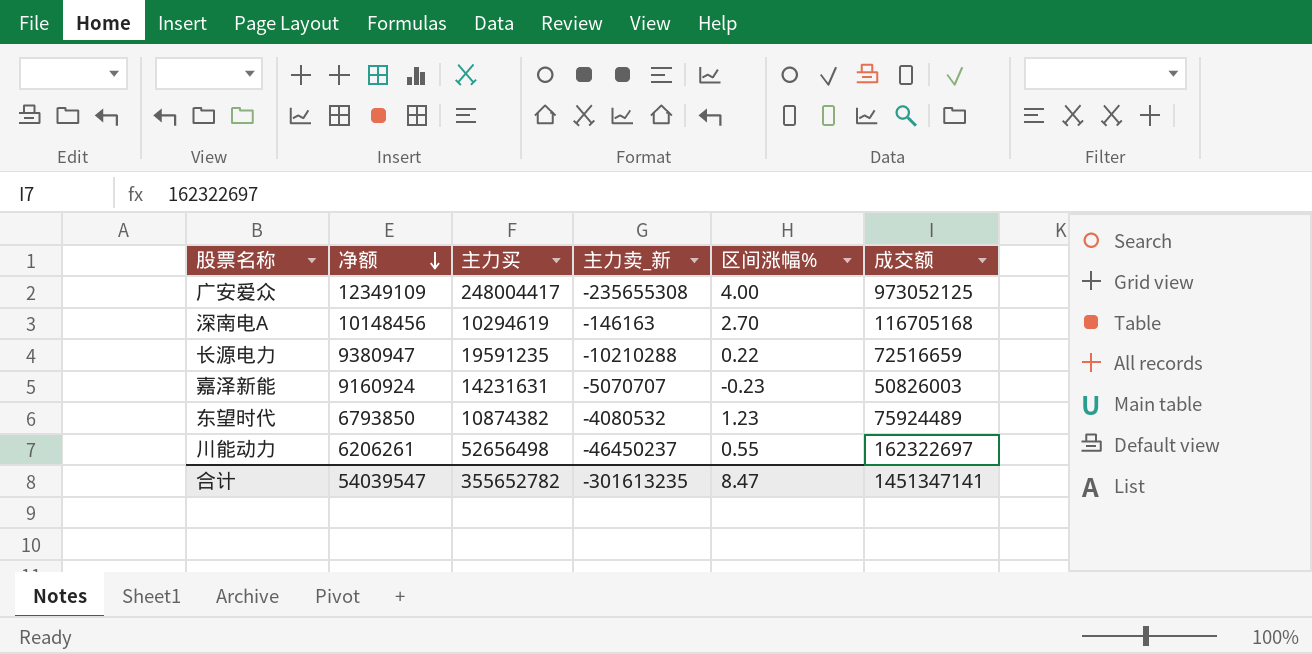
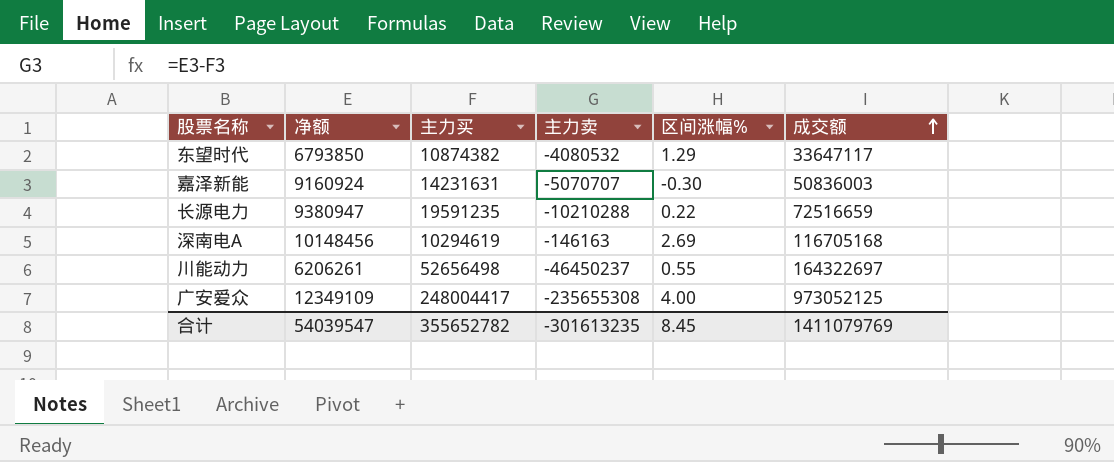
row order: 净额 descending -> 成交额 ascending
column name: 主力卖_新 -> 主力卖
东望时代 | 区间涨幅%: 1.23 -> 1.29
东望时代 | 成交额: 75924489 -> 33647117
嘉泽新能 | 区间涨幅%: -0.23 -> -0.30
嘉泽新能 | 成交额: 50826003 -> 50836003
深南电A | 区间涨幅%: 2.70 -> 2.69
川能动力 | 成交额: 162322697 -> 164322697
合计 | 区间涨幅%: 8.47 -> 8.45
合计 | 成交额: 1451347141 -> 1411079769

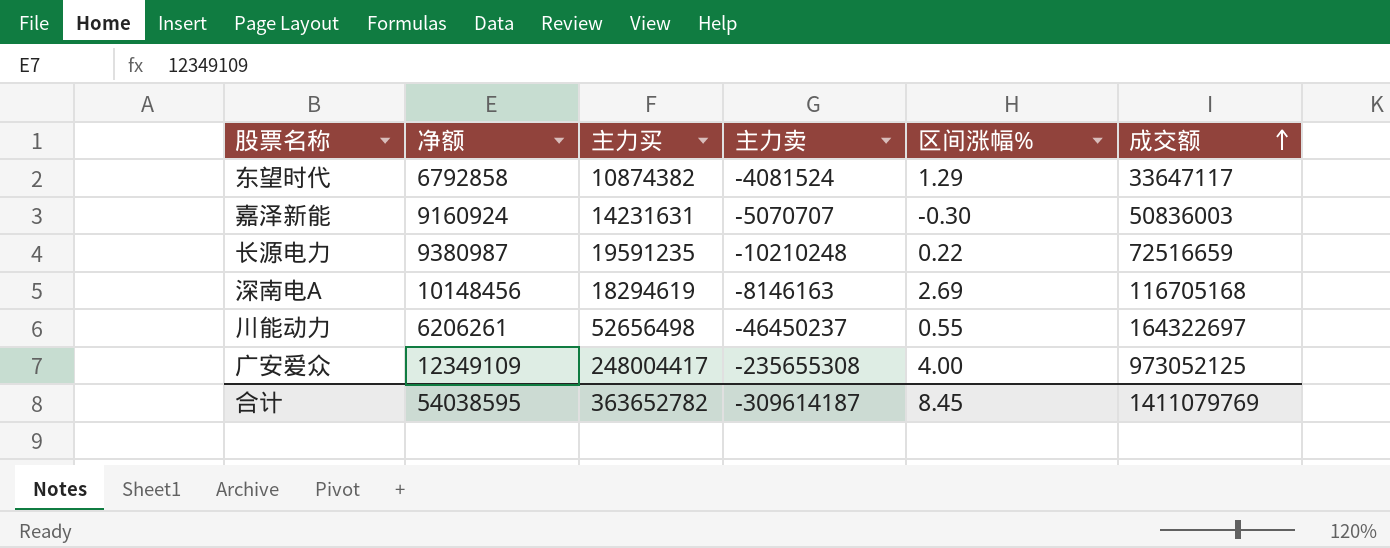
东望时代 | 净额: 6793850 -> 6792858
东望时代 | 主力卖: -4080532 -> -4081524
长源电力 | 净额: 9380947 -> 9380987
长源电力 | 主力卖: -10210288 -> -10210248
深南电A | 主力买: 10294619 -> 18294619
深南电A | 主力卖: -146163 -> -8146163
合计 | 净额: 54039547 -> 54038595
合计 | 主力买: 355652782 -> 363652782
合计 | 主力卖: -301613235 -> -309614187

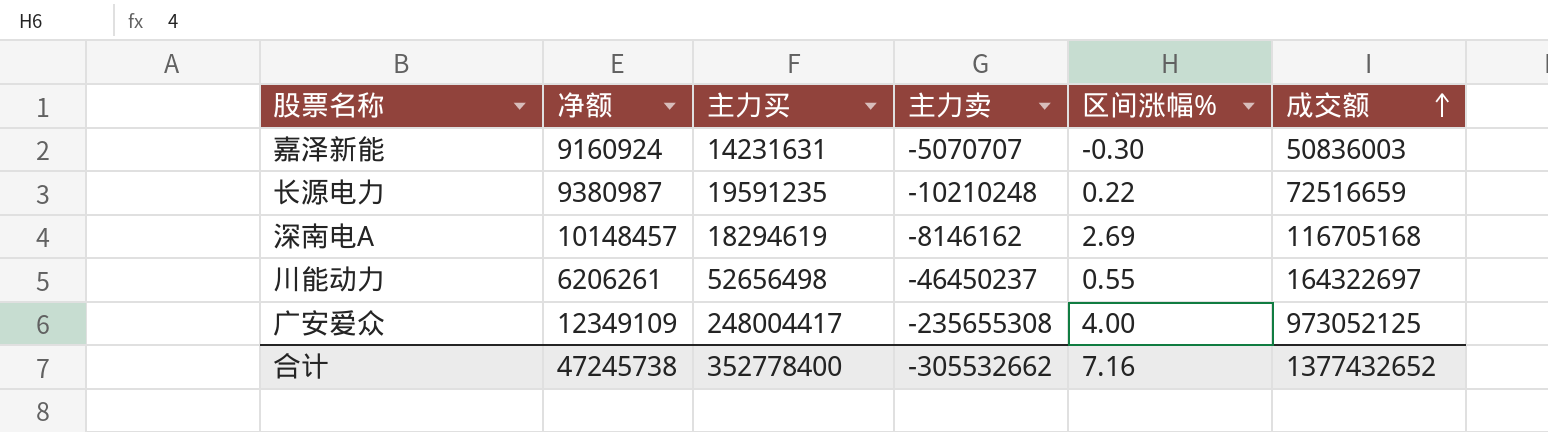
row 东望时代: 6792858 | 10874382 | -4081524 | 1.29 | 33647117 -> none
深南电A | 净额: 10148456 -> 10148457
深南电A | 主力卖: -8146163 -> -8146162
合计 | 净额: 54038595 -> 47245738
合计 | 主力买: 363652782 -> 352778400
合计 | 主力卖: -309614187 -> -305532662
合计 | 区间涨幅%: 8.45 -> 7.16
合计 | 成交额: 1411079769 -> 1377432652

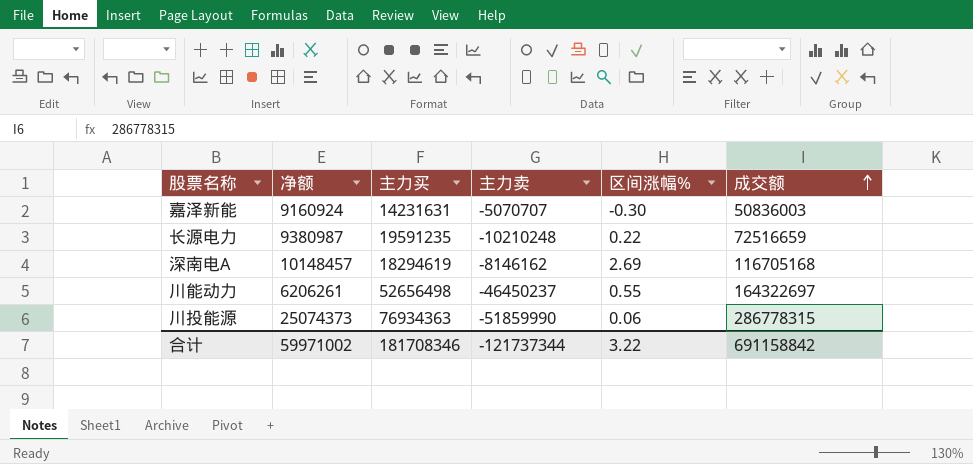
row 广安爱众: 12349109 | 248004417 | -235655308 | 4.00 | 973052125 -> none
row 川投能源: none -> 25074373 | 76934363 | -51859990 | 0.06 | 286778315
合计 | 净额: 47245738 -> 59971002
合计 | 主力买: 352778400 -> 181708346
合计 | 主力卖: -305532662 -> -121737344
合计 | 区间涨幅%: 7.16 -> 3.22
合计 | 成交额: 1377432652 -> 691158842

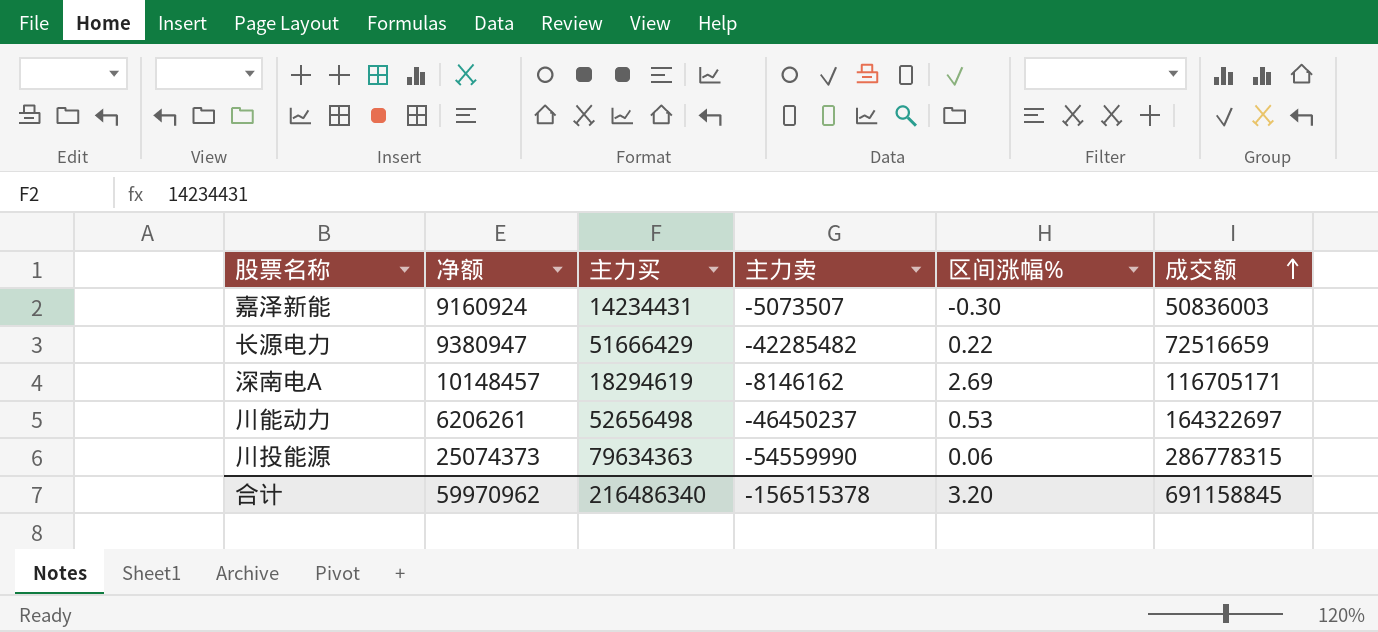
嘉泽新能 | 主力买: 14231631 -> 14234431
嘉泽新能 | 主力卖: -5070707 -> -5073507
长源电力 | 净额: 9380987 -> 9380947
长源电力 | 主力买: 19591235 -> 51666429
长源电力 | 主力卖: -10210248 -> -42285482
深南电A | 成交额: 116705168 -> 116705171
川能动力 | 区间涨幅%: 0.55 -> 0.53
川投能源 | 主力买: 76934363 -> 79634363
川投能源 | 主力卖: -51859990 -> -54559990
合计 | 净额: 59971002 -> 59970962
合计 | 主力买: 181708346 -> 216486340
合计 | 主力卖: -121737344 -> -156515378
合计 | 区间涨幅%: 3.22 -> 3.20
合计 | 成交额: 691158842 -> 691158845

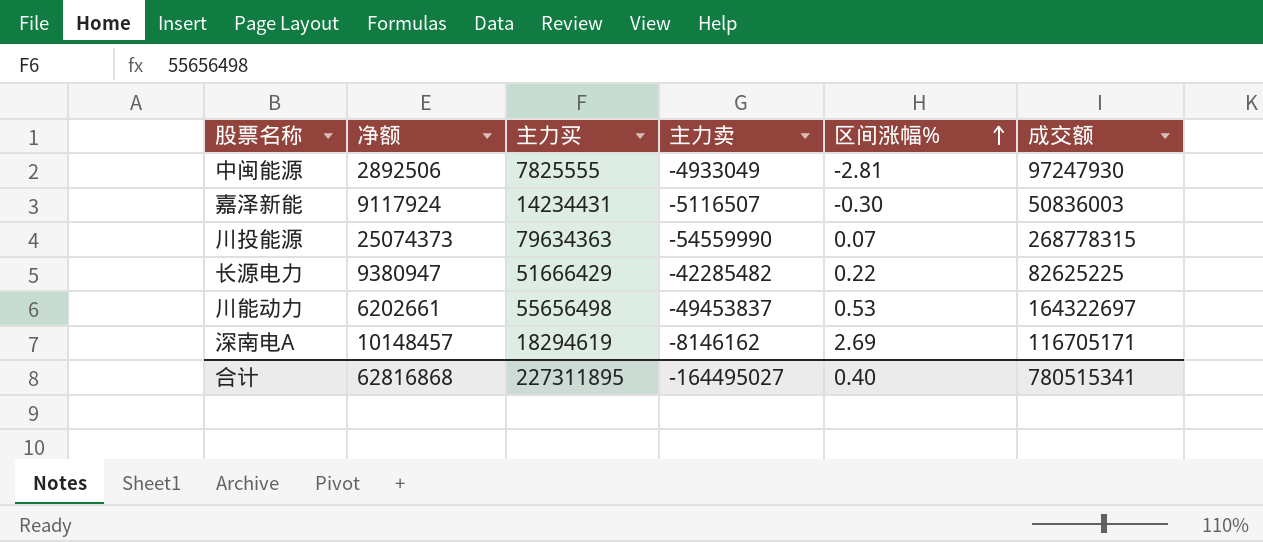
row order: 成交额 ascending -> 区间涨幅% ascending
row 中闽能源: none -> 2892506 | 7825555 | -4933049 | -2.81 | 97247930
嘉泽新能 | 净额: 9160924 -> 9117924
嘉泽新能 | 主力卖: -5073507 -> -5116507
川投能源 | 区间涨幅%: 0.06 -> 0.07
川投能源 | 成交额: 286778315 -> 268778315
长源电力 | 成交额: 72516659 -> 82625225
川能动力 | 净额: 6206261 -> 6202661
川能动力 | 主力买: 52656498 -> 55656498
川能动力 | 主力卖: -46450237 -> -49453837
合计 | 净额: 59970962 -> 62816868
合计 | 主力买: 216486340 -> 227311895
合计 | 主力卖: -156515378 -> -164495027
合计 | 区间涨幅%: 3.20 -> 0.40
合计 | 成交额: 691158845 -> 780515341

